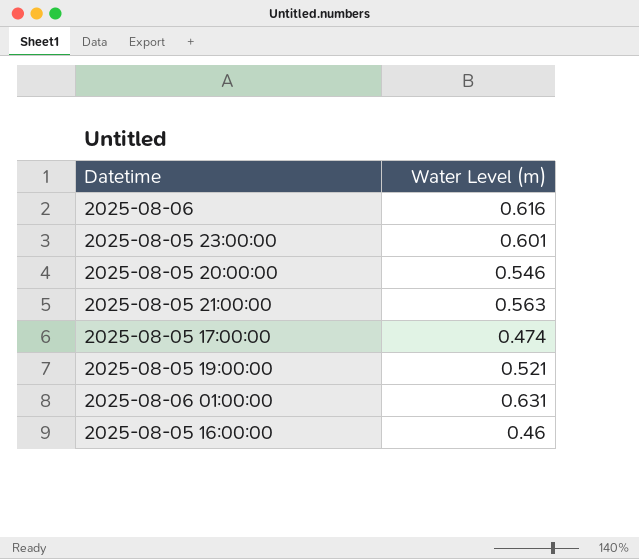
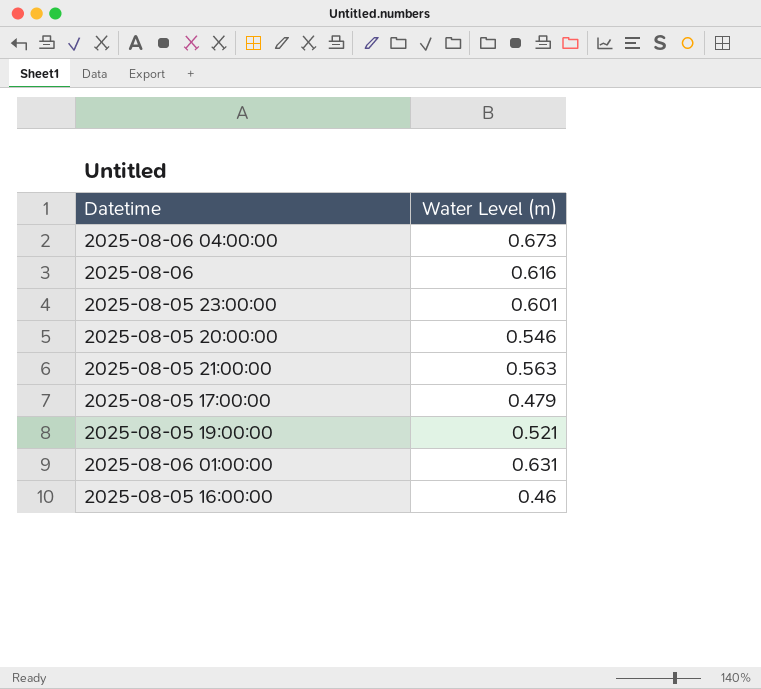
row 2025-08-06 04:00:00: none -> 0.673
2025-08-05 17:00:00 | Water Level (m): 0.474 -> 0.479

